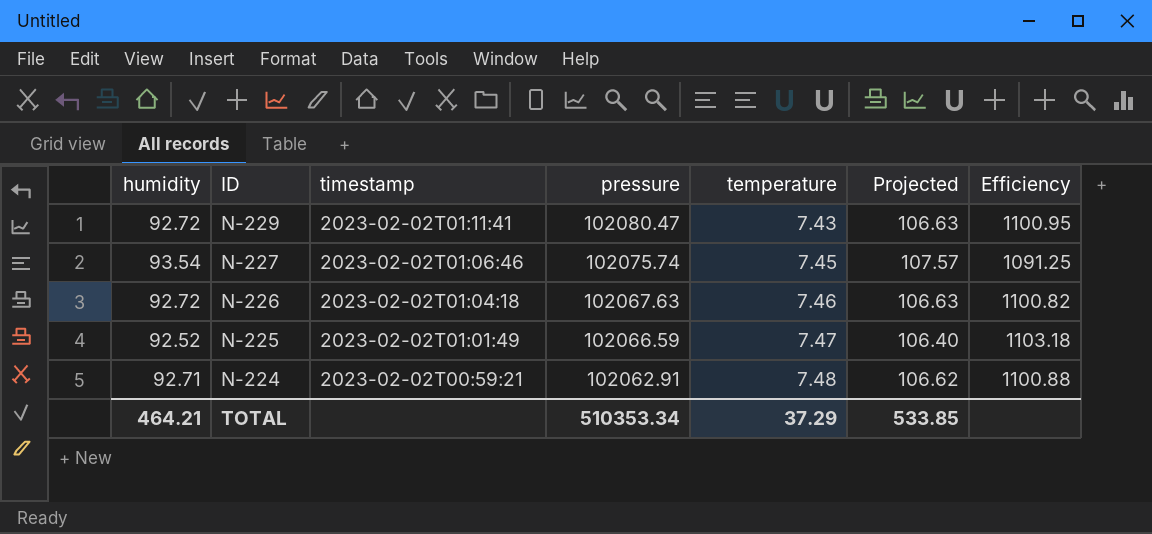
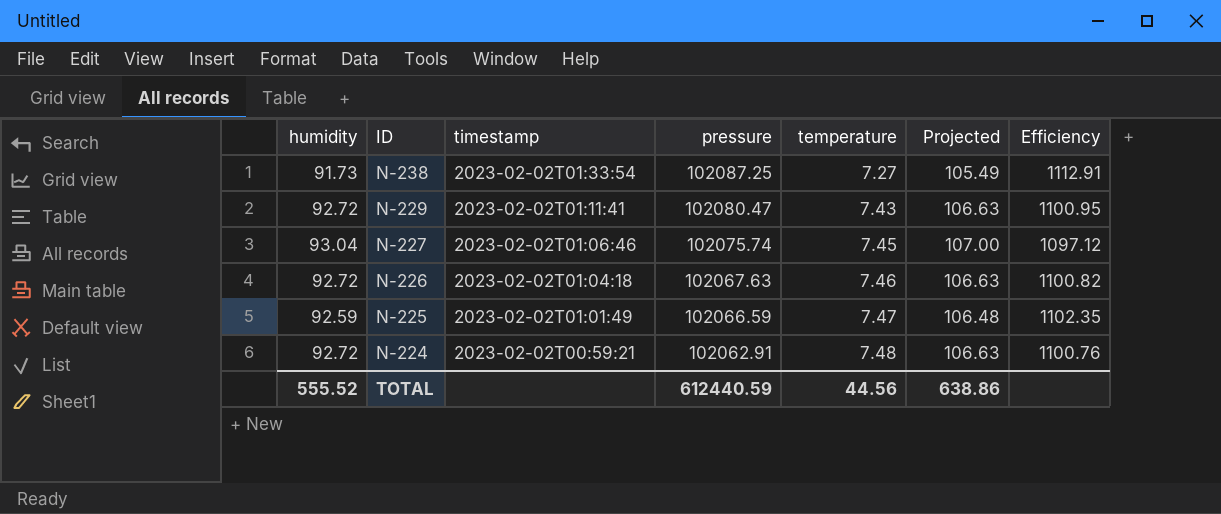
row N-238: none -> 91.73 | 2023-02-02T01:33:54 | 102087.25 | 7.27 | 105.49 | 1112.91
N-227 | humidity: 93.54 -> 93.04
N-227 | Projected: 107.57 -> 107.00
N-227 | Efficiency: 1091.25 -> 1097.12
N-225 | humidity: 92.52 -> 92.59
N-225 | Projected: 106.40 -> 106.48
N-225 | Efficiency: 1103.18 -> 1102.35
N-224 | humidity: 92.71 -> 92.72
N-224 | Projected: 106.62 -> 106.63
N-224 | Efficiency: 1100.88 -> 1100.76
TOTAL | humidity: 464.21 -> 555.52
TOTAL | pressure: 510353.34 -> 612440.59
TOTAL | temperature: 37.29 -> 44.56
TOTAL | Projected: 533.85 -> 638.86

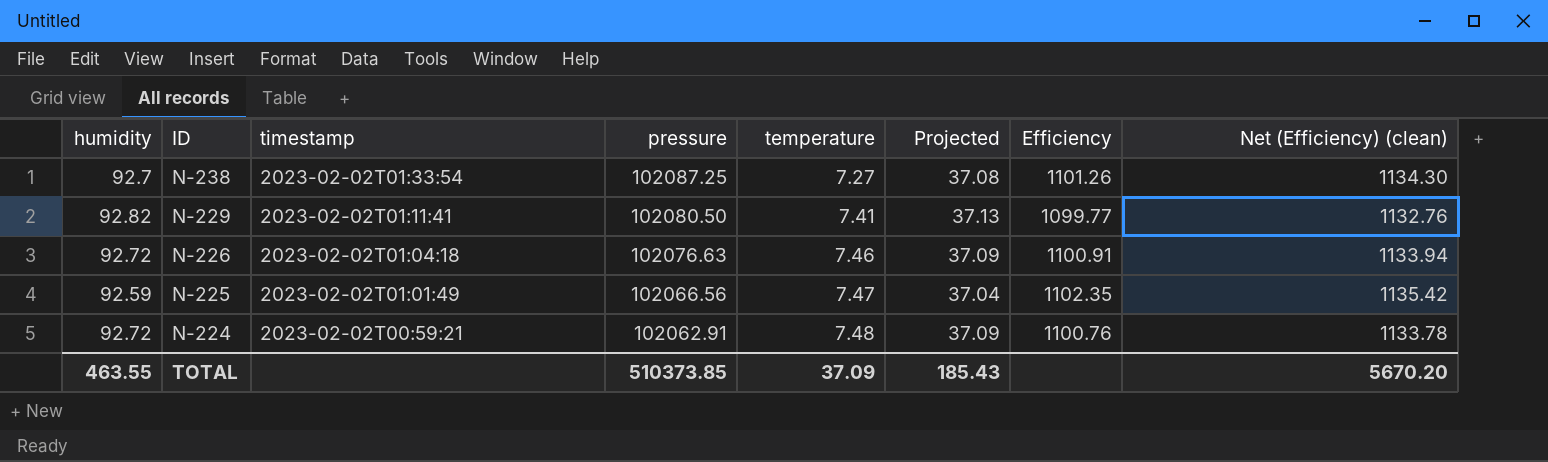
column Projected | formula: [humidity] * 1.15 -> [humidity] * 0.4
column Net (Efficiency) (clean) | formula: none -> [Efficiency] * 1.03
row N-227: 93.04 | 2023-02-02T01:06:46 | 102075.74 | 7.45 | 107.00 | 1097.12 -> none
N-238 | humidity: 91.73 -> 92.7
N-238 | Efficiency: 1112.91 -> 1101.26
N-229 | humidity: 92.72 -> 92.82
N-229 | pressure: 102080.47 -> 102080.50
N-229 | temperature: 7.43 -> 7.41
N-229 | Efficiency: 1100.95 -> 1099.77
N-226 | pressure: 102067.63 -> 102076.63
N-226 | Efficiency: 1100.82 -> 1100.91
N-225 | pressure: 102066.59 -> 102066.56
TOTAL | humidity: 555.52 -> 463.55
TOTAL | pressure: 612440.59 -> 510373.85
TOTAL | temperature: 44.56 -> 37.09
TOTAL | Projected: 638.86 -> 185.43

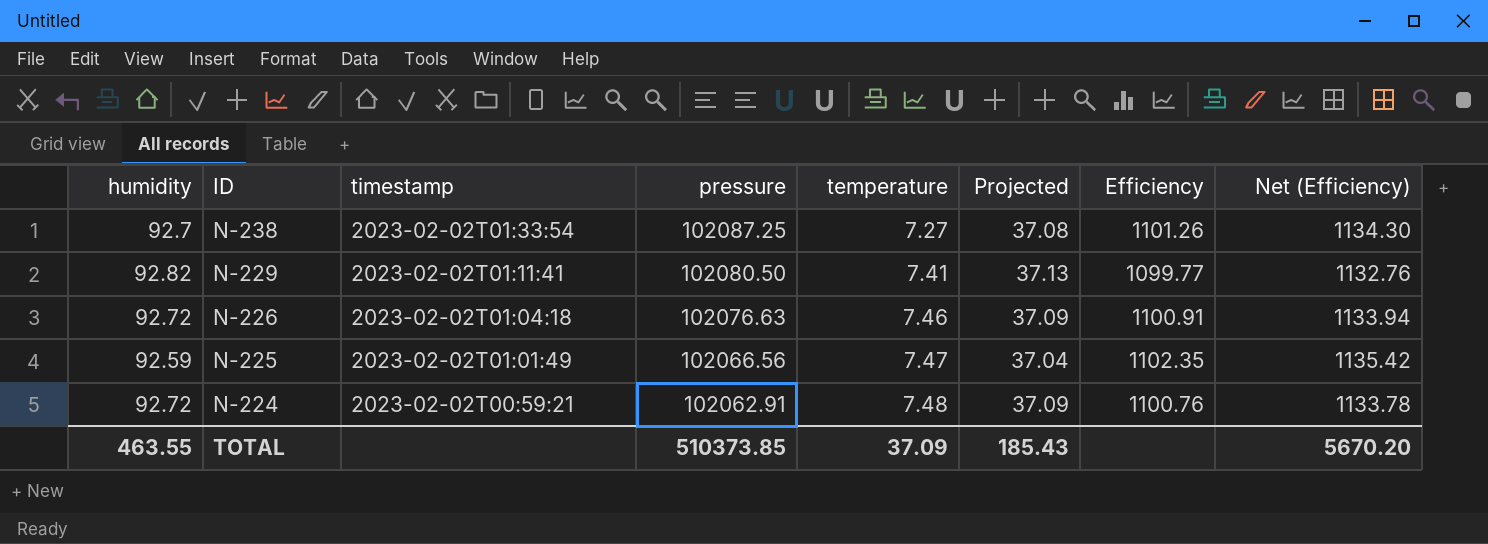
column name: Net (Efficiency) (clean) -> Net (Efficiency)

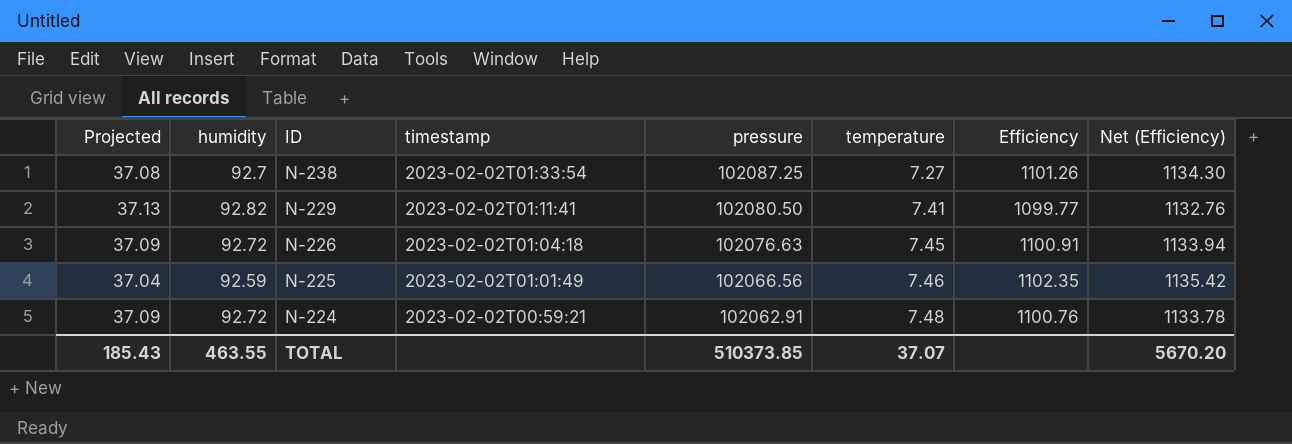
column Projected | position: 6 -> 1
N-226 | temperature: 7.46 -> 7.45
N-225 | temperature: 7.47 -> 7.46
TOTAL | temperature: 37.09 -> 37.07

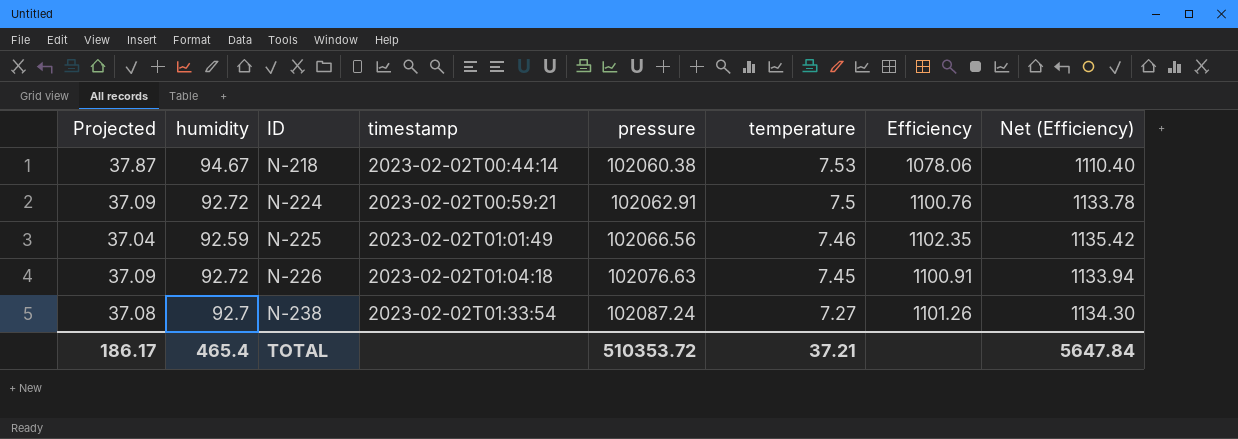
row order: ID descending -> ID ascending
row N-229: 37.13 | 92.82 | 2023-02-02T01:11:41 | 102080.50 | 7.41 | 1099.77 | 1132.76 -> none
row N-218: none -> 37.87 | 94.67 | 2023-02-02T00:44:14 | 102060.38 | 7.53 | 1078.06 | 1110.40
N-224 | temperature: 7.48 -> 7.5
N-238 | pressure: 102087.25 -> 102087.24
TOTAL | Projected: 185.43 -> 186.17
TOTAL | humidity: 463.55 -> 465.4
TOTAL | pressure: 510373.85 -> 510353.72
TOTAL | temperature: 37.07 -> 37.21
TOTAL | Net (Efficiency): 5670.20 -> 5647.84

